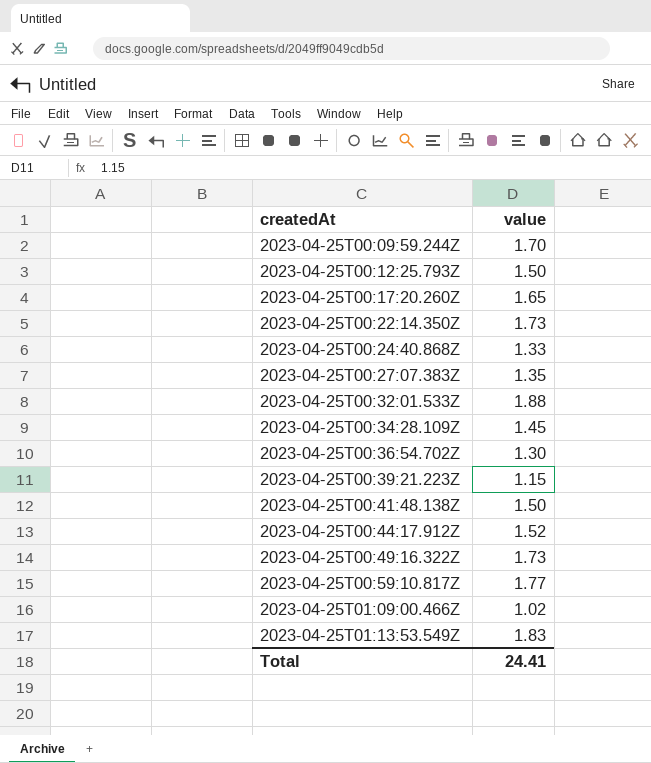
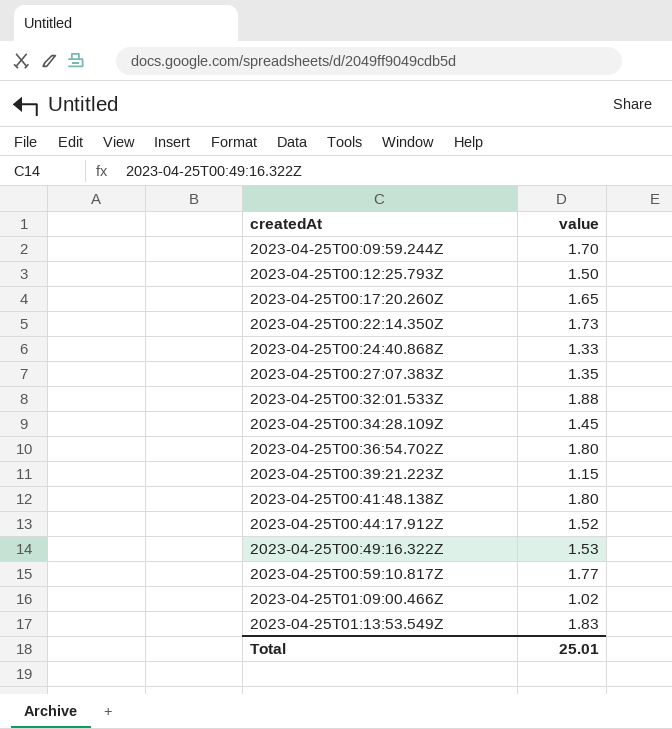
2023-04-25T00:36:54.702Z | value: 1.30 -> 1.80
2023-04-25T00:41:48.138Z | value: 1.50 -> 1.80
2023-04-25T00:49:16.322Z | value: 1.73 -> 1.53
Total | value: 24.41 -> 25.01

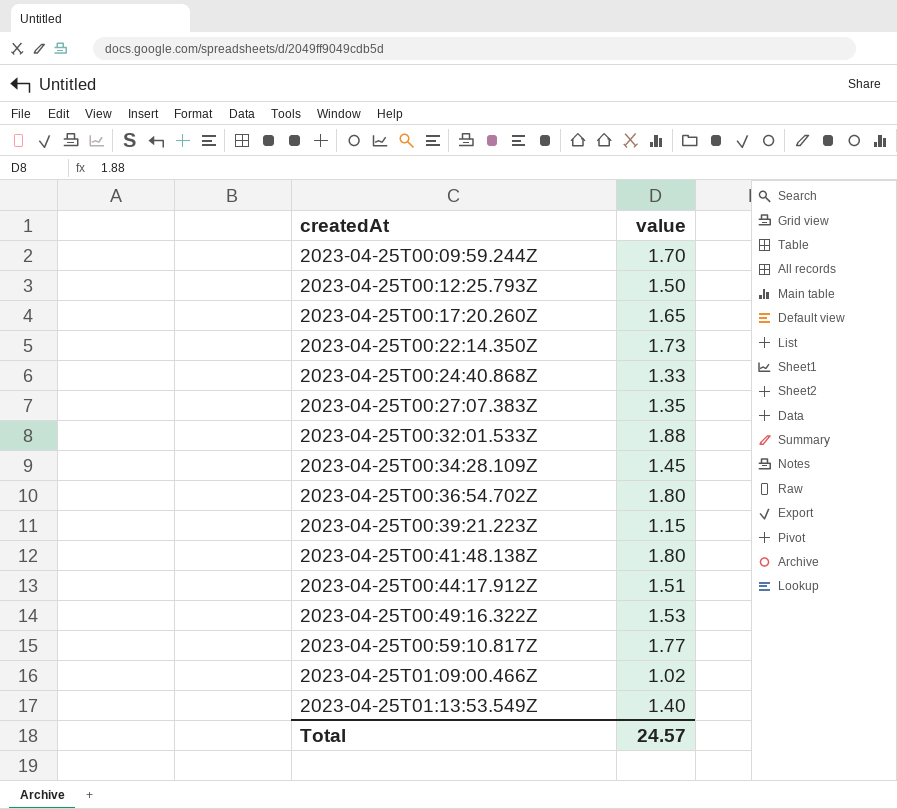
2023-04-25T00:44:17.912Z | value: 1.52 -> 1.51
2023-04-25T01:13:53.549Z | value: 1.83 -> 1.40
Total | value: 25.01 -> 24.57

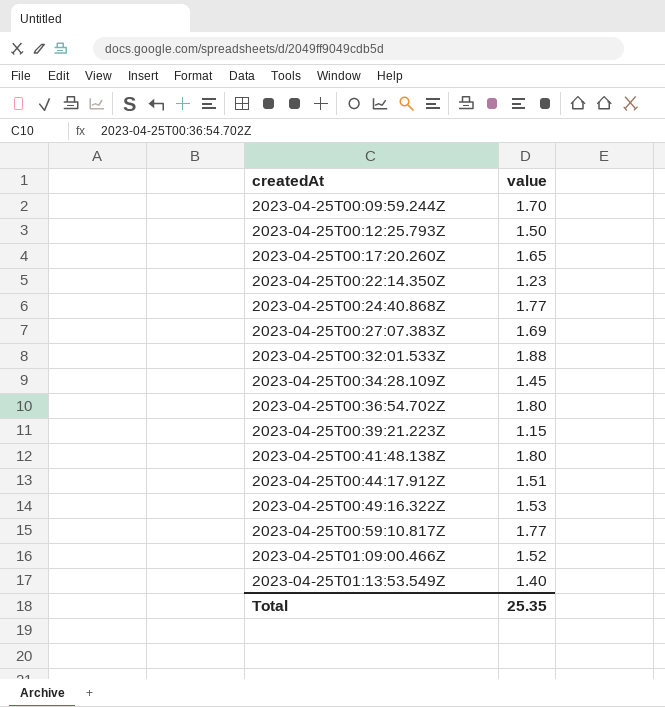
2023-04-25T00:22:14.350Z | value: 1.73 -> 1.23
2023-04-25T00:24:40.868Z | value: 1.33 -> 1.77
2023-04-25T00:27:07.383Z | value: 1.35 -> 1.69
2023-04-25T01:09:00.466Z | value: 1.02 -> 1.52
Total | value: 24.57 -> 25.35

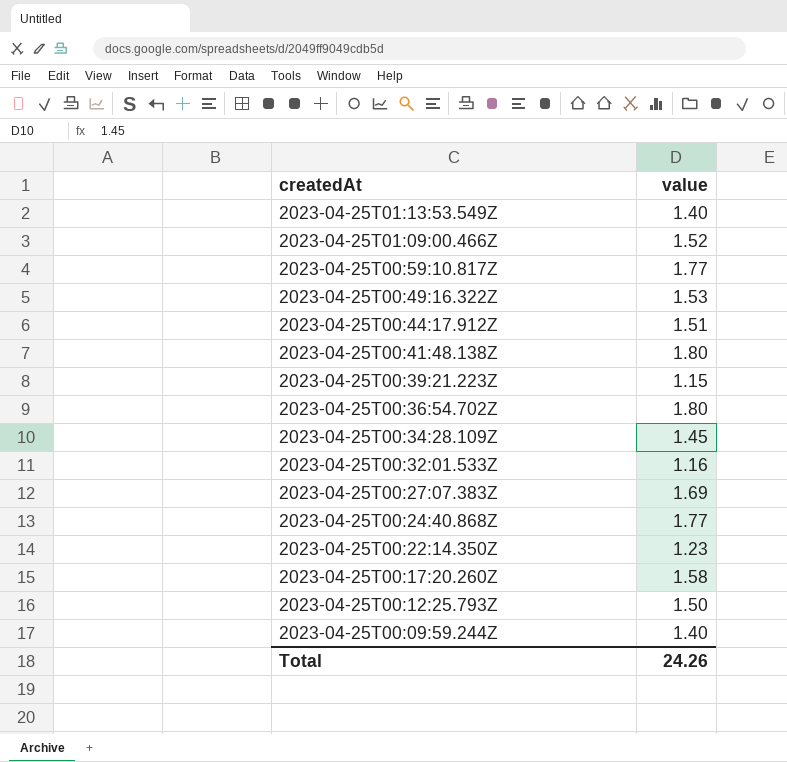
row order: createdAt ascending -> createdAt descending
2023-04-25T00:32:01.533Z | value: 1.88 -> 1.16
2023-04-25T00:17:20.260Z | value: 1.65 -> 1.58
2023-04-25T00:09:59.244Z | value: 1.70 -> 1.40
Total | value: 25.35 -> 24.26

